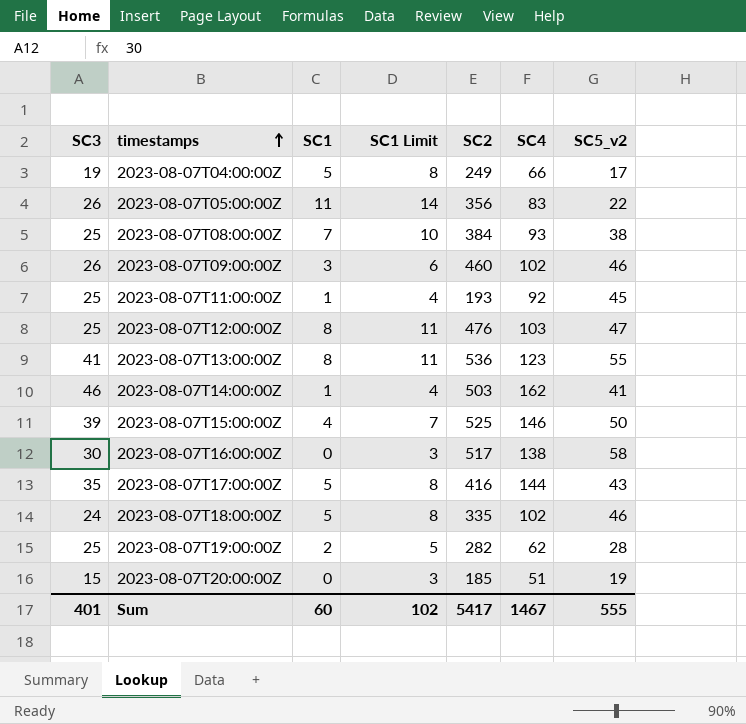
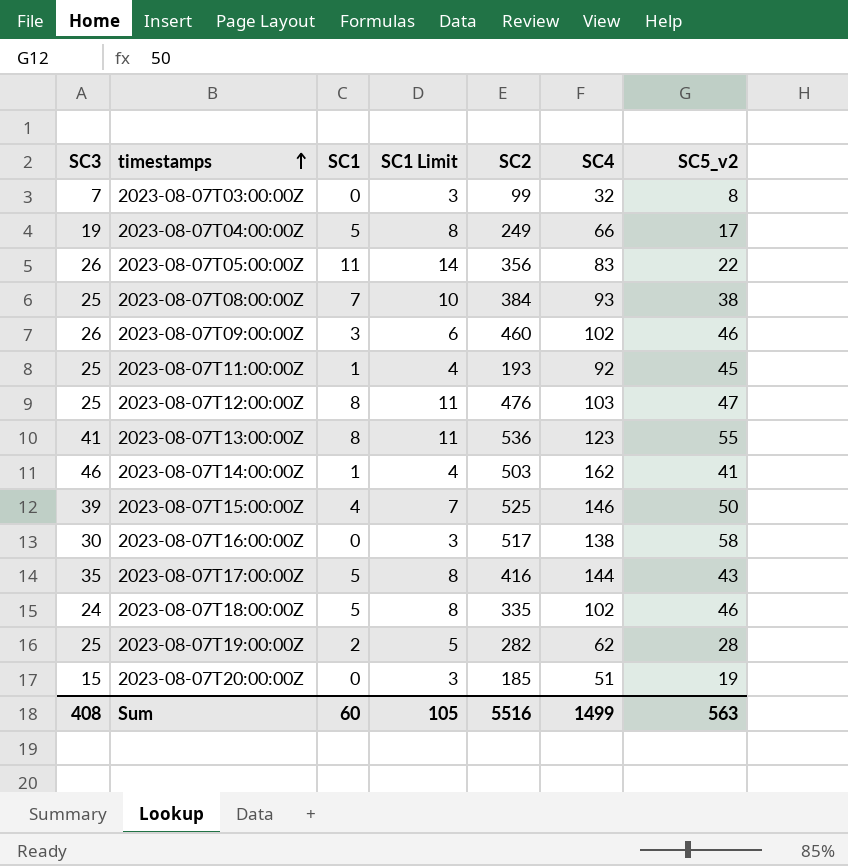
row 2023-08-07T03:00:00Z: none -> 7 | 0 | 3 | 99 | 32 | 8
Sum | SC3: 401 -> 408
Sum | SC1 Limit: 102 -> 105
Sum | SC2: 5417 -> 5516
Sum | SC4: 1467 -> 1499
Sum | SC5_v2: 555 -> 563

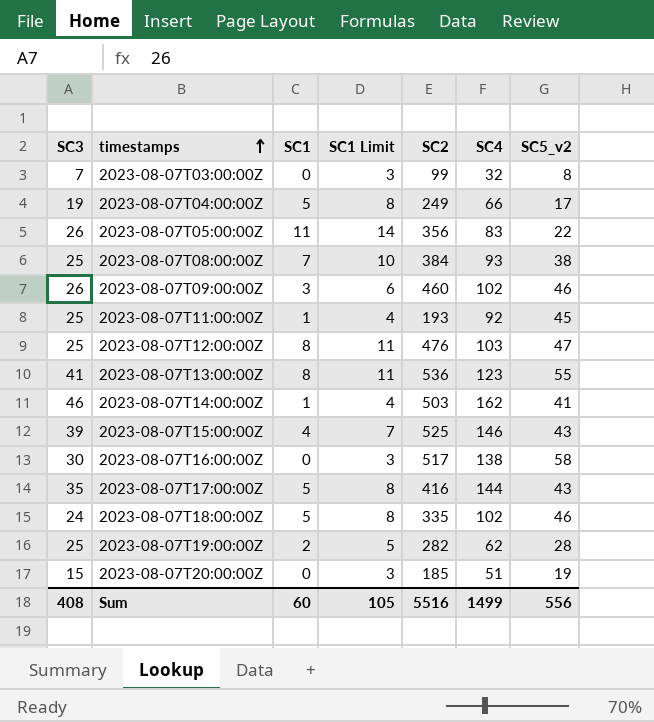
2023-08-07T15:00:00Z | SC5_v2: 50 -> 43
Sum | SC5_v2: 563 -> 556

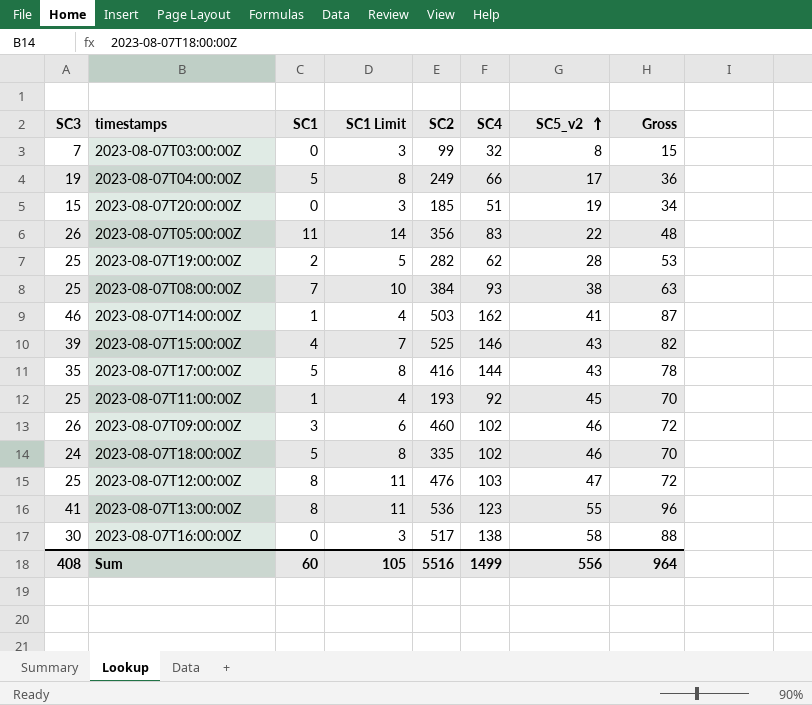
row order: timestamps ascending -> SC5_v2 ascending
column Gross | formula: none -> [SC3] + [SC5_v2]

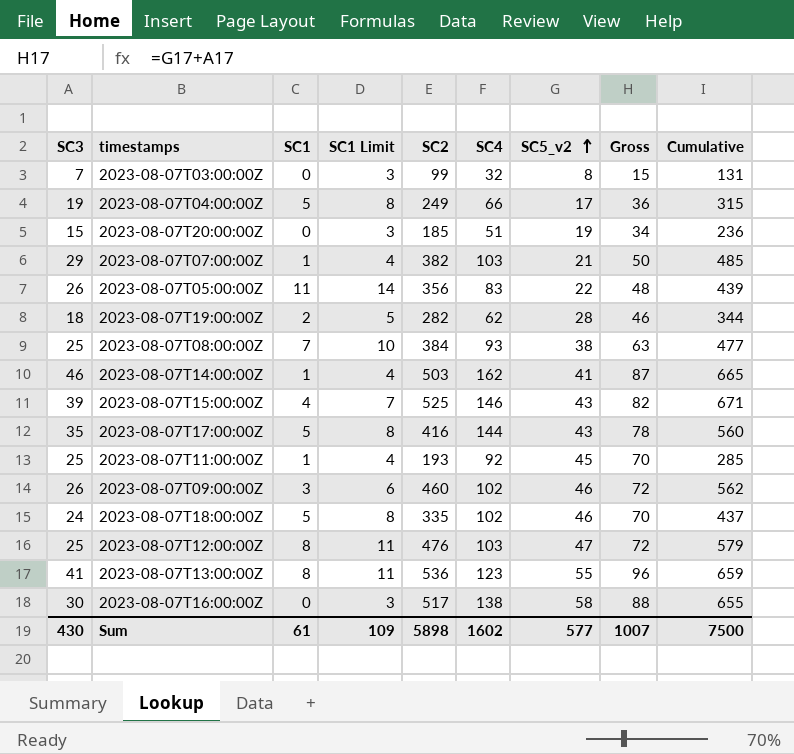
column Cumulative | formula: none -> [SC2] + [SC4]
row 2023-08-07T07:00:00Z: none -> 29 | 1 | 4 | 382 | 103 | 21 | 50 | 485
2023-08-07T19:00:00Z | SC3: 25 -> 18
2023-08-07T19:00:00Z | Gross: 53 -> 46
Sum | SC3: 408 -> 430
Sum | SC1: 60 -> 61
Sum | SC1 Limit: 105 -> 109
Sum | SC2: 5516 -> 5898
Sum | SC4: 1499 -> 1602
Sum | SC5_v2: 556 -> 577
Sum | Gross: 964 -> 1007

